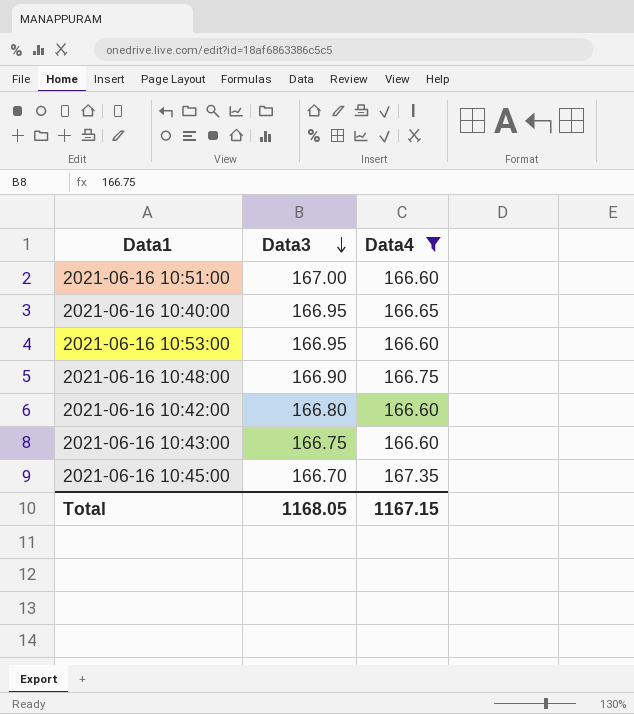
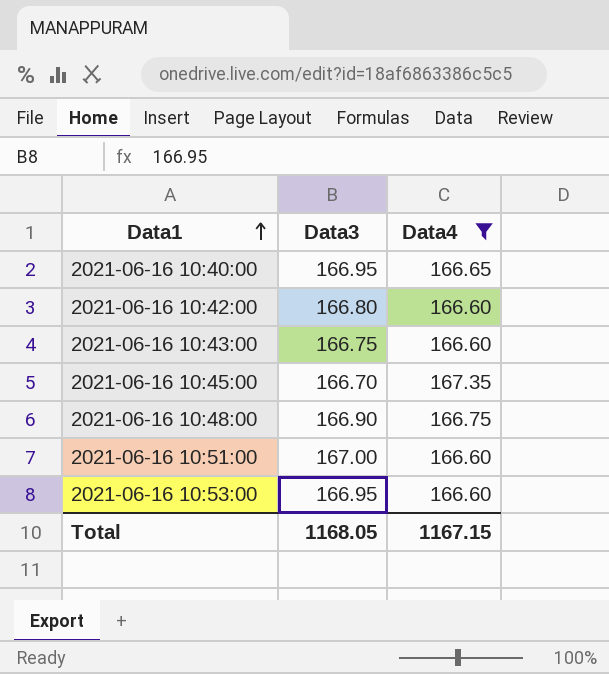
row order: Data3 descending -> Data1 ascending

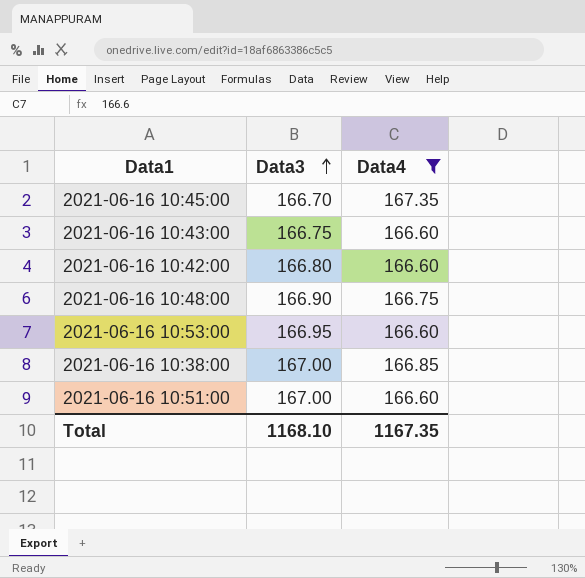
row order: Data1 ascending -> Data3 ascending
row 2021-06-16 10:40:00: 166.95 | 166.65 -> none
row 2021-06-16 10:38:00: none -> 167.00 | 166.85
Total | Data3: 1168.05 -> 1168.10
Total | Data4: 1167.15 -> 1167.35

